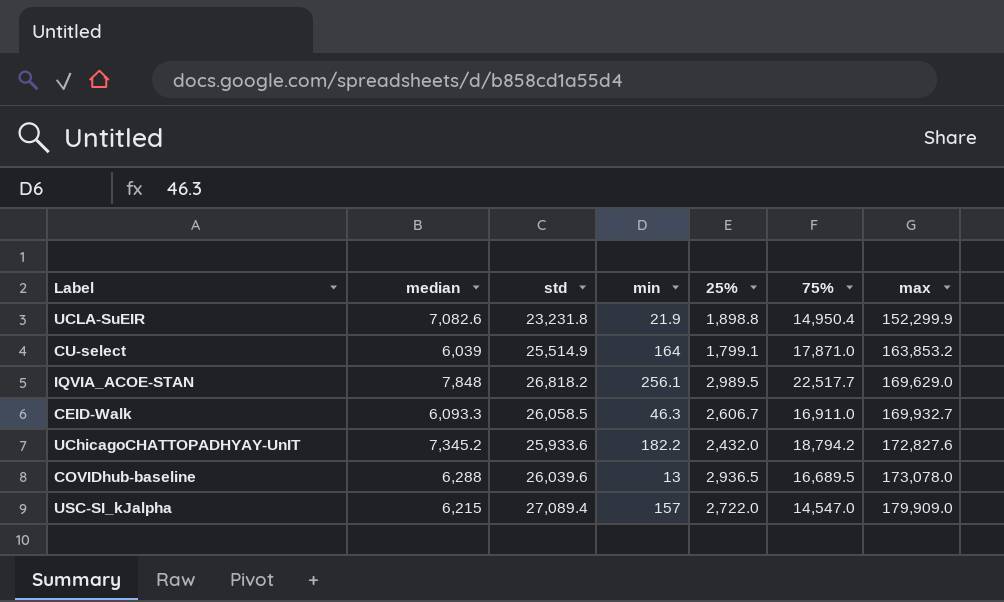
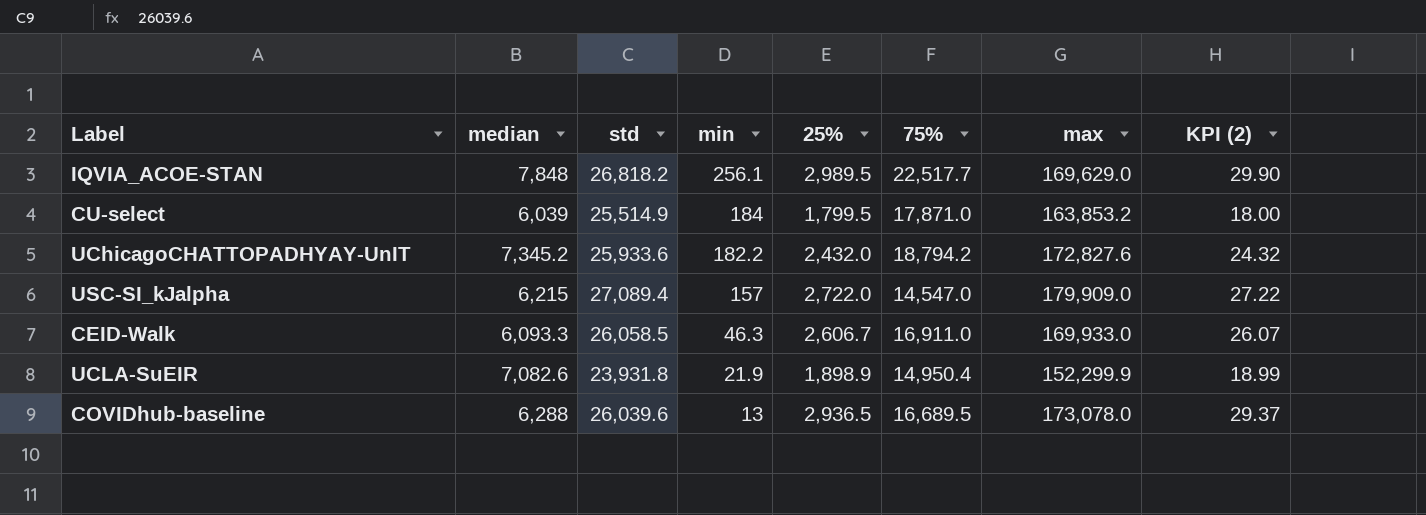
row order: max ascending -> min descending
column KPI (2) | formula: none -> [25%] * 0.01
CU-select | min: 164 -> 184
CU-select | 25%: 1,799.1 -> 1,799.5
CEID-Walk | max: 169,932.7 -> 169,933.0
UCLA-SuEIR | std: 23,231.8 -> 23,931.8
UCLA-SuEIR | 25%: 1,898.8 -> 1,898.9

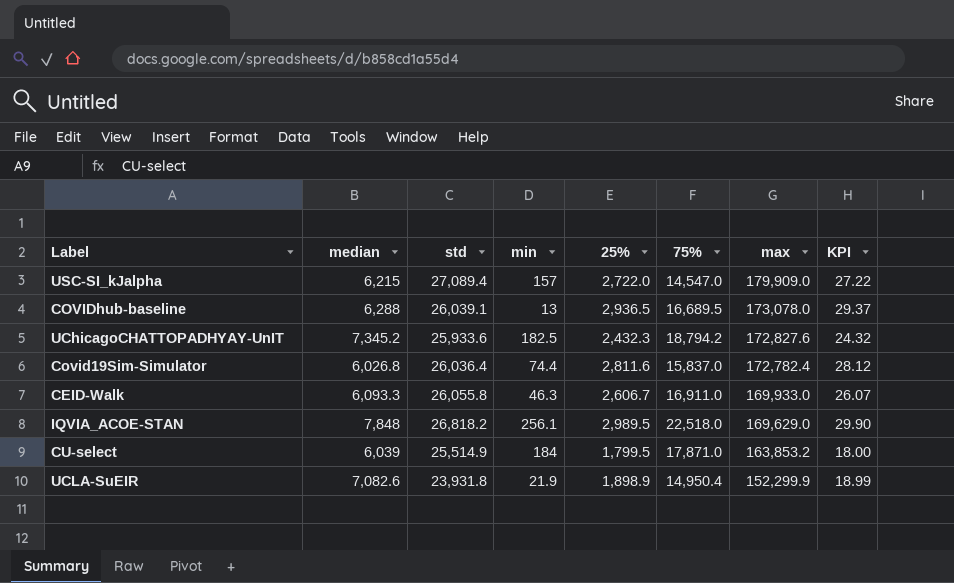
row order: min descending -> max descending
column name: KPI (2) -> KPI
COVIDhub-baseline | std: 26,039.6 -> 26,039.1
UChicagoCHATTOPADHYAY-UnIT | min: 182.2 -> 182.5
UChicagoCHATTOPADHYAY-UnIT | 25%: 2,432.0 -> 2,432.3
row Covid19Sim-Simulator: none -> 6,026.8 | 26,036.4 | 74.4 | 2,811.6 | 15,837.0 | 172,782.4 | 28.12
CEID-Walk | std: 26,058.5 -> 26,055.8
IQVIA_ACOE-STAN | 75%: 22,517.7 -> 22,518.0

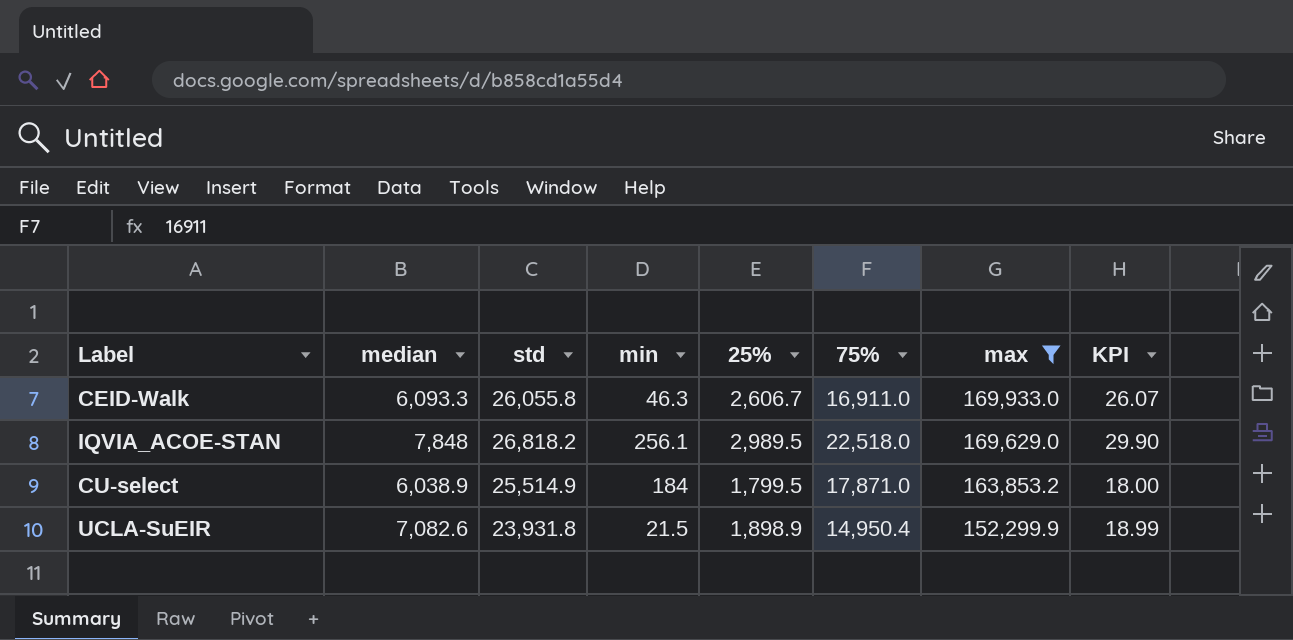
filter: none -> max <= 169,933.0
CU-select | median: 6,039 -> 6,038.9
UCLA-SuEIR | min: 21.9 -> 21.5

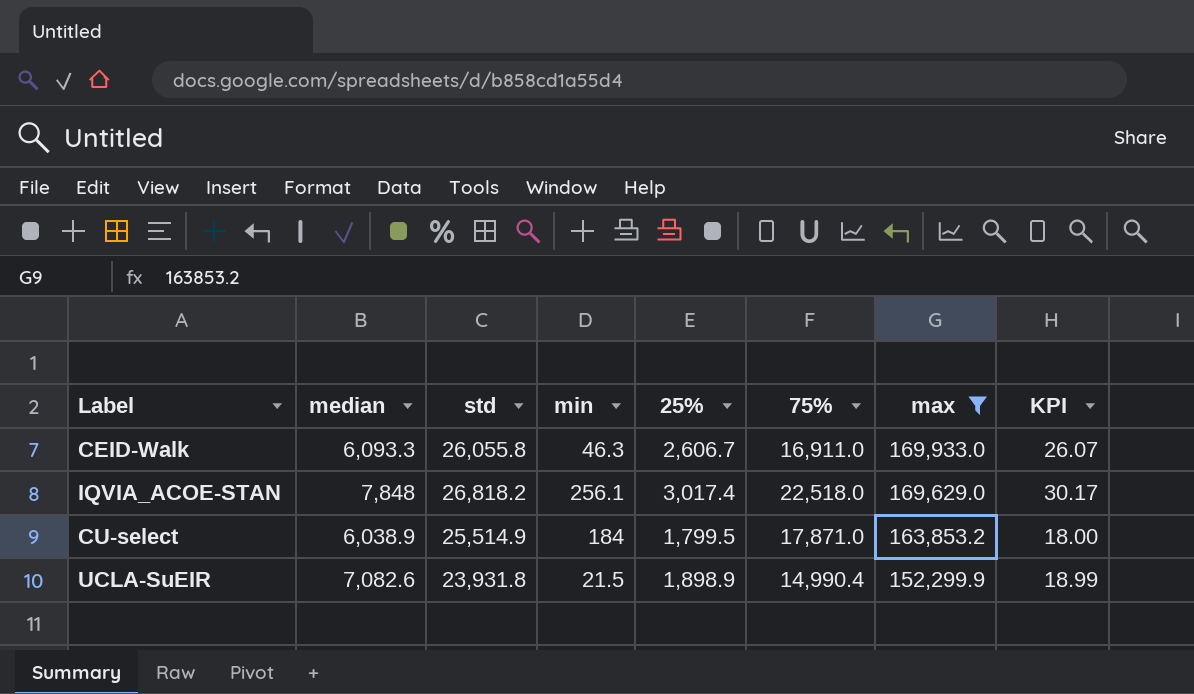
IQVIA_ACOE-STAN | 25%: 2,989.5 -> 3,017.4
IQVIA_ACOE-STAN | KPI: 29.90 -> 30.17
UCLA-SuEIR | 75%: 14,950.4 -> 14,990.4

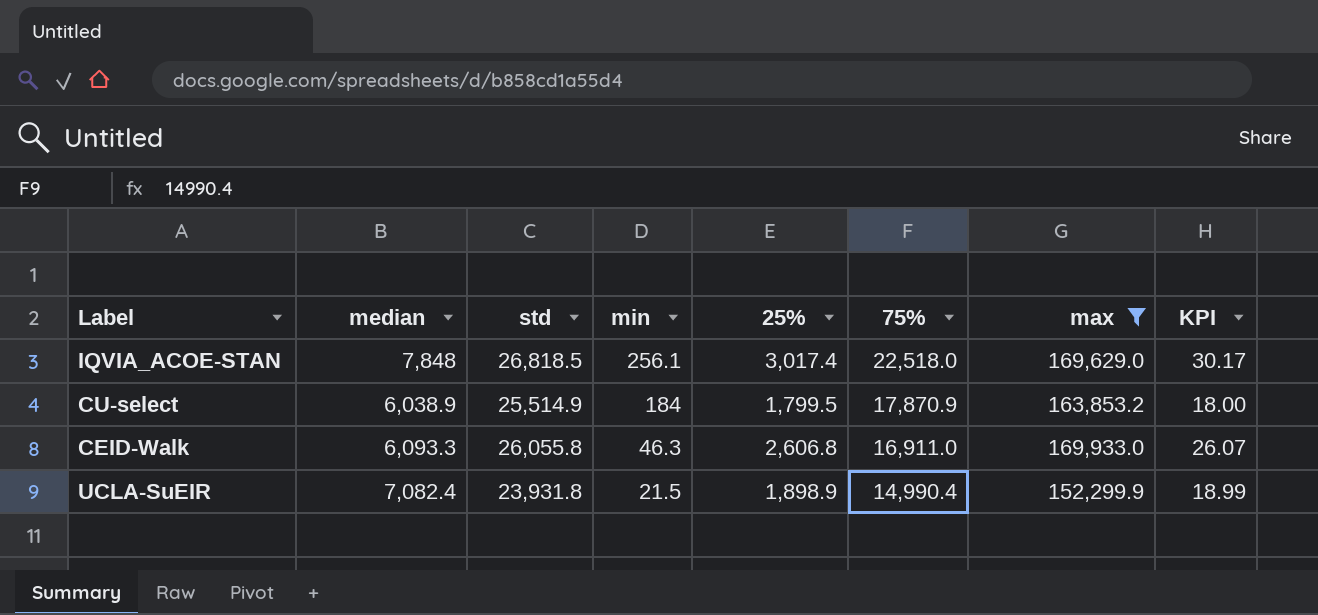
row order: max descending -> min descending
IQVIA_ACOE-STAN | std: 26,818.2 -> 26,818.5
CU-select | 75%: 17,871.0 -> 17,870.9
CEID-Walk | 25%: 2,606.7 -> 2,606.8
UCLA-SuEIR | median: 7,082.6 -> 7,082.4

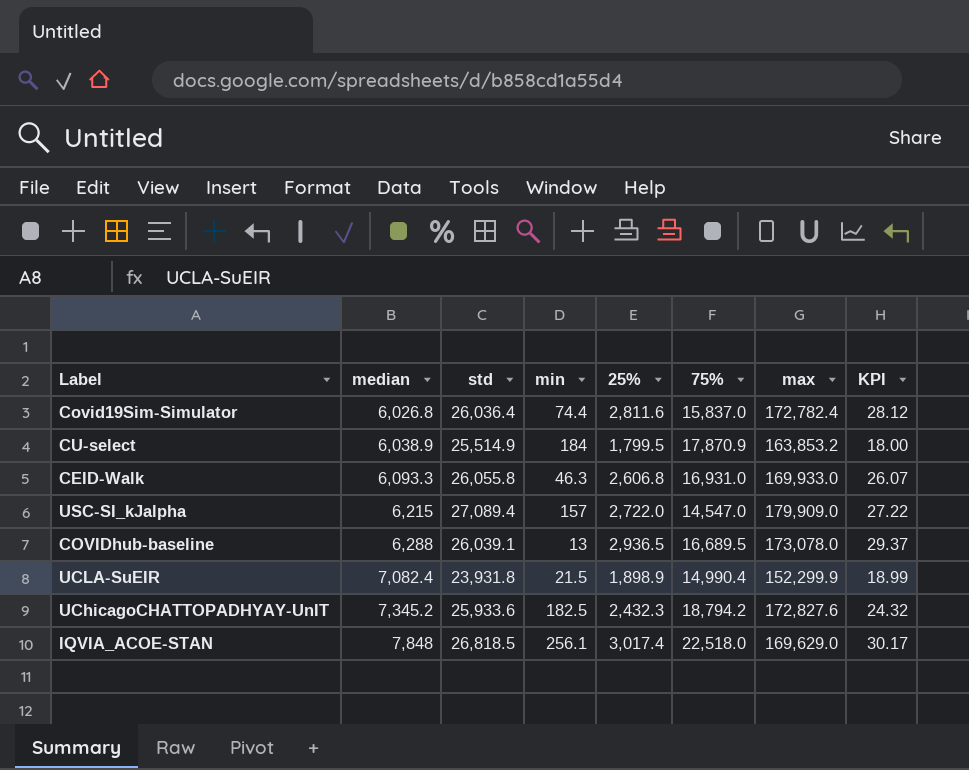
filter: max <= 169,933.0 -> none
row order: min descending -> median ascending
CEID-Walk | 75%: 16,911.0 -> 16,931.0

